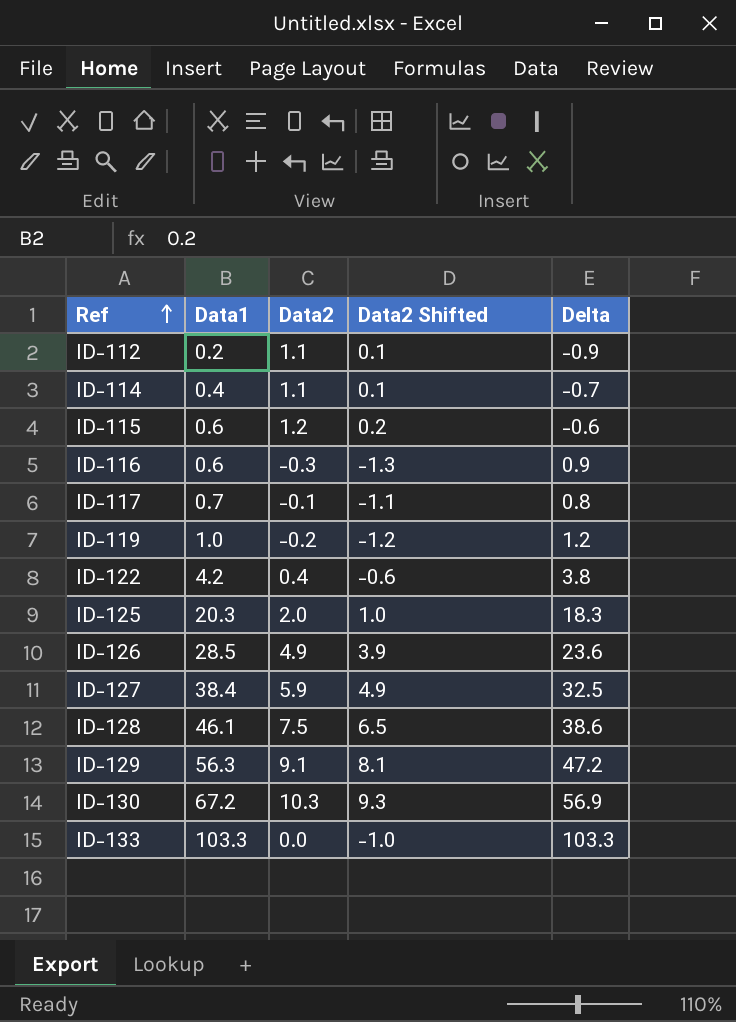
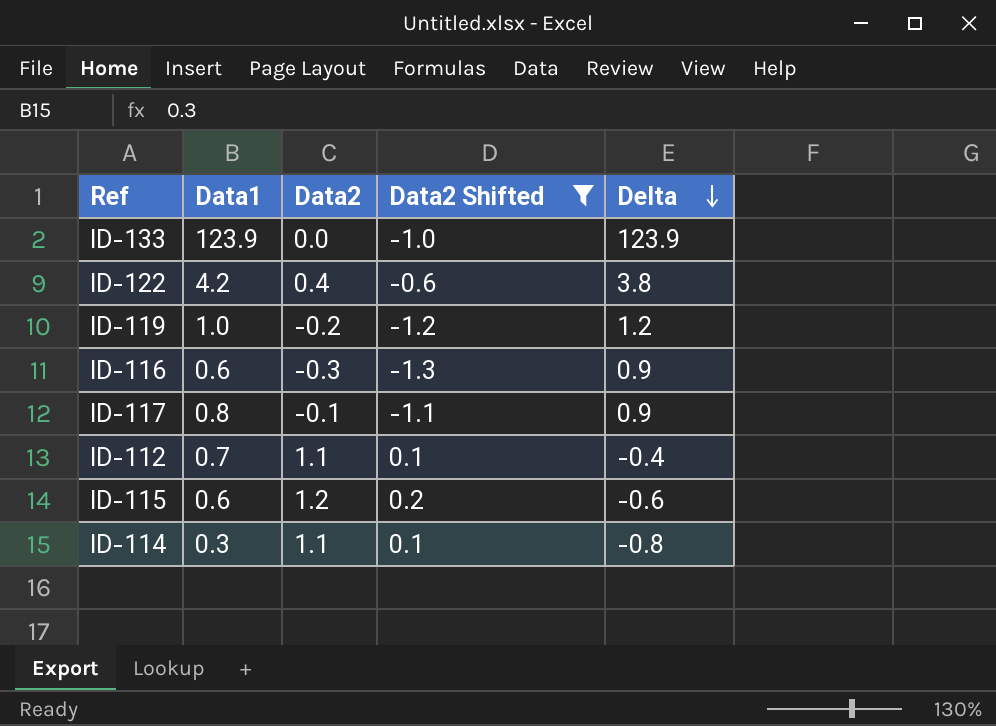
filter: none -> Data2 Shifted <= 0.2
row order: Ref ascending -> Delta descending
ID-133 | Data1: 103.3 -> 123.9
ID-133 | Delta: 103.3 -> 123.9
ID-117 | Data1: 0.7 -> 0.8
ID-117 | Delta: 0.8 -> 0.9
ID-112 | Data1: 0.2 -> 0.7
ID-112 | Delta: -0.9 -> -0.4
ID-114 | Data1: 0.4 -> 0.3
ID-114 | Delta: -0.7 -> -0.8

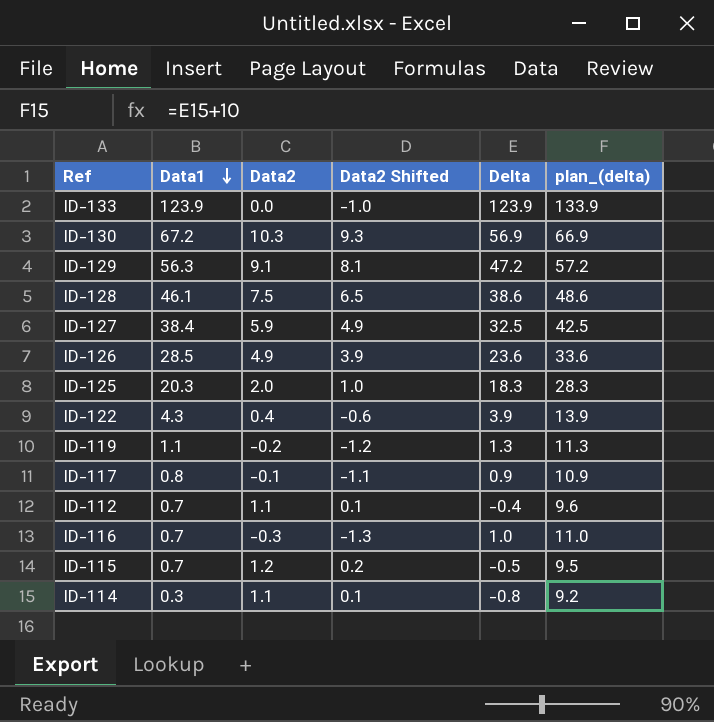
filter: Data2 Shifted <= 0.2 -> none
row order: Delta descending -> Data1 descending
column plan_(delta) | formula: none -> [Delta] + 10
ID-122 | Data1: 4.2 -> 4.3
ID-122 | Delta: 3.8 -> 3.9
ID-119 | Data1: 1.0 -> 1.1
ID-119 | Delta: 1.2 -> 1.3
ID-116 | Data1: 0.6 -> 0.7
ID-116 | Delta: 0.9 -> 1.0
ID-115 | Data1: 0.6 -> 0.7
ID-115 | Delta: -0.6 -> -0.5

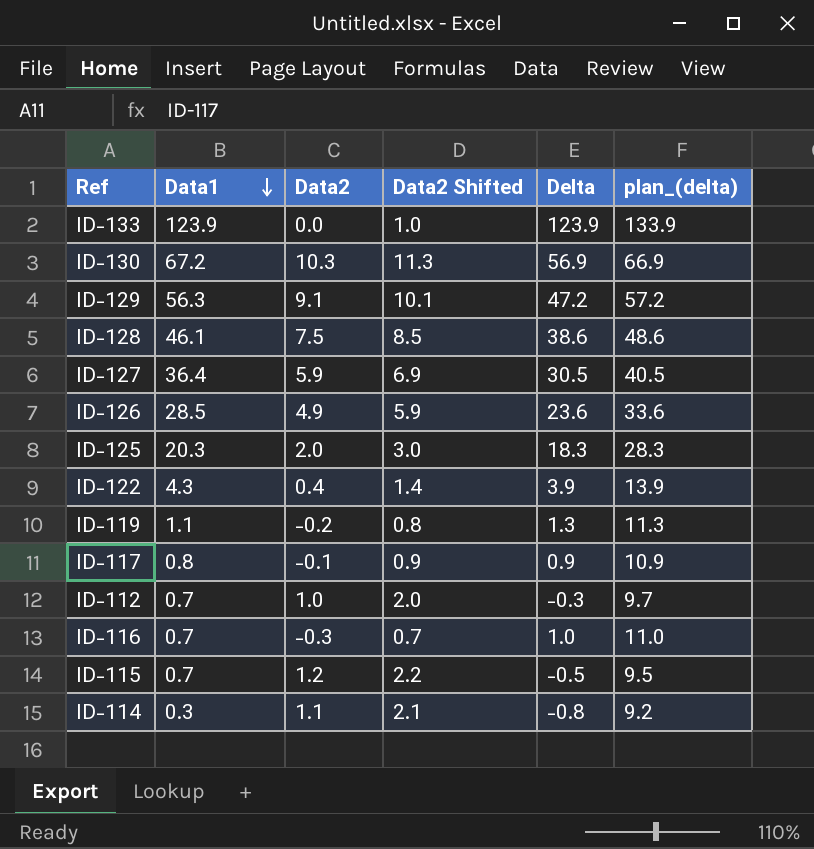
column Data2 Shifted | formula: [Data2] - 1 -> [Data2] + 1
ID-127 | Data1: 38.4 -> 36.4
ID-127 | Delta: 32.5 -> 30.5
ID-127 | plan_(delta): 42.5 -> 40.5
ID-112 | Data2: 1.1 -> 1.0
ID-112 | Delta: -0.4 -> -0.3
ID-112 | plan_(delta): 9.6 -> 9.7

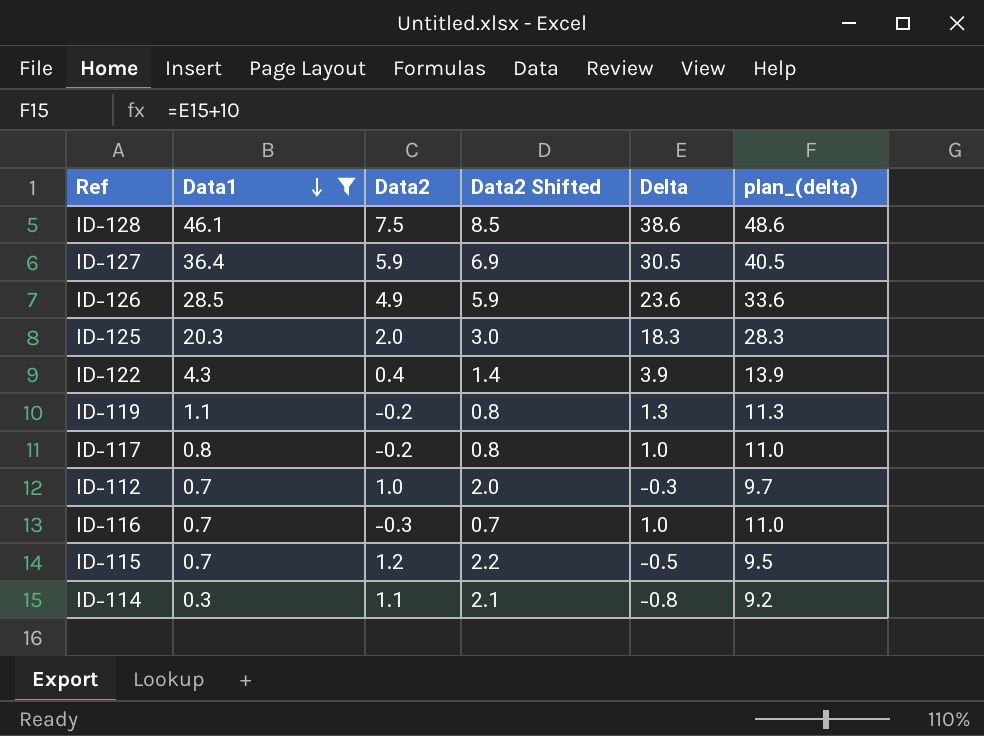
filter: none -> Data1 <= 46.1
ID-117 | Data2: -0.1 -> -0.2
ID-117 | Data2 Shifted: 0.9 -> 0.8
ID-117 | Delta: 0.9 -> 1.0
ID-117 | plan_(delta): 10.9 -> 11.0

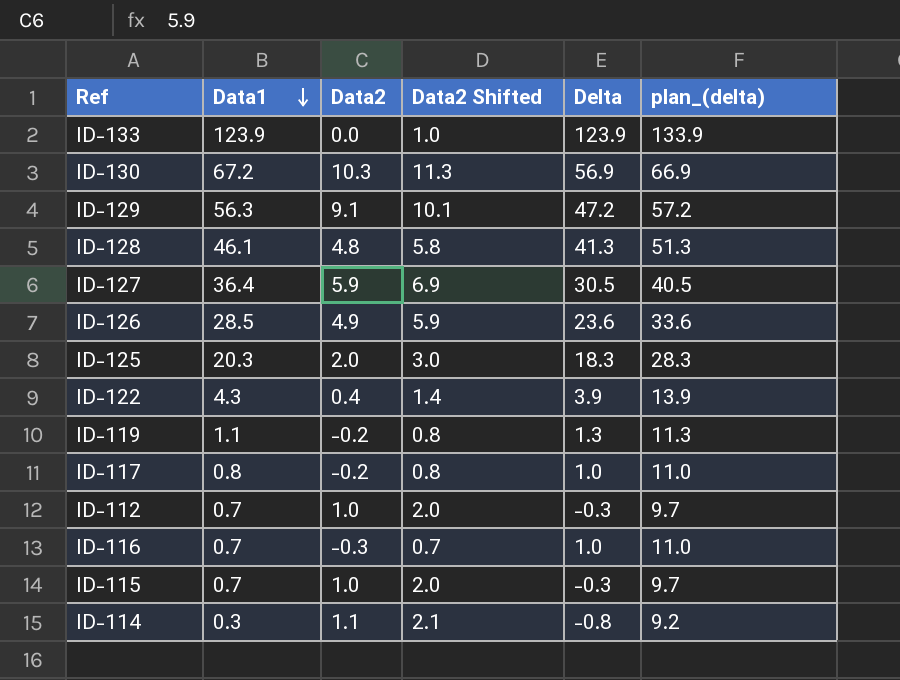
filter: Data1 <= 46.1 -> none
ID-128 | Data2: 7.5 -> 4.8
ID-128 | Data2 Shifted: 8.5 -> 5.8
ID-128 | Delta: 38.6 -> 41.3
ID-128 | plan_(delta): 48.6 -> 51.3
ID-115 | Data2: 1.2 -> 1.0
ID-115 | Data2 Shifted: 2.2 -> 2.0
ID-115 | Delta: -0.5 -> -0.3
ID-115 | plan_(delta): 9.5 -> 9.7

